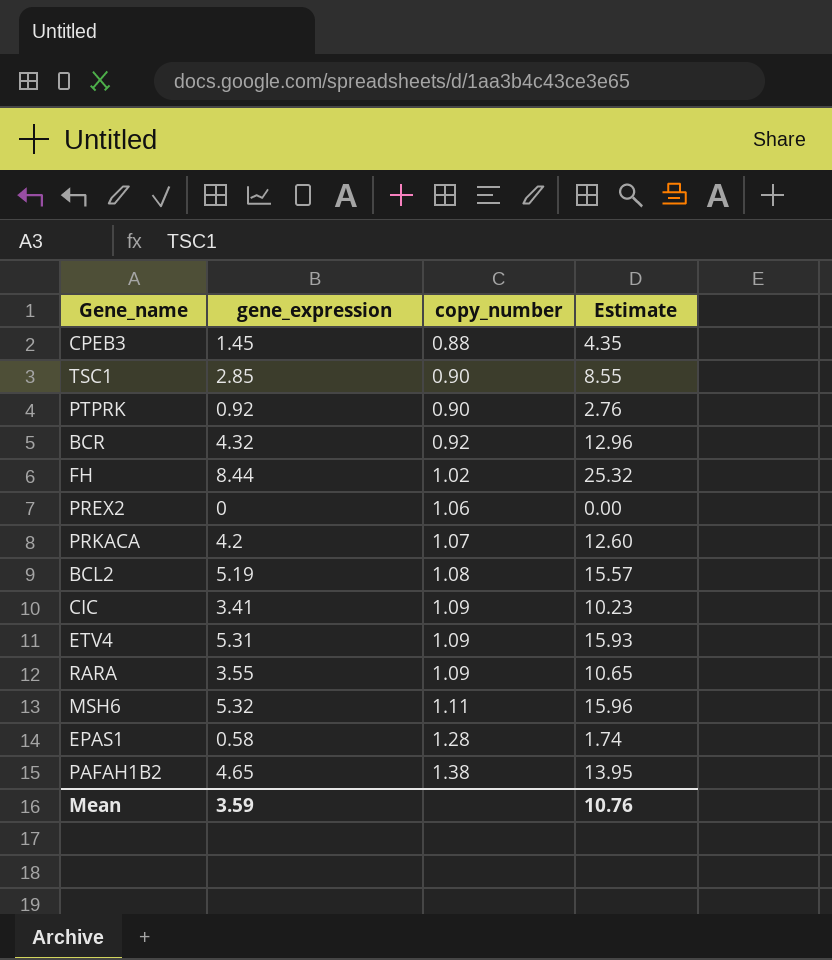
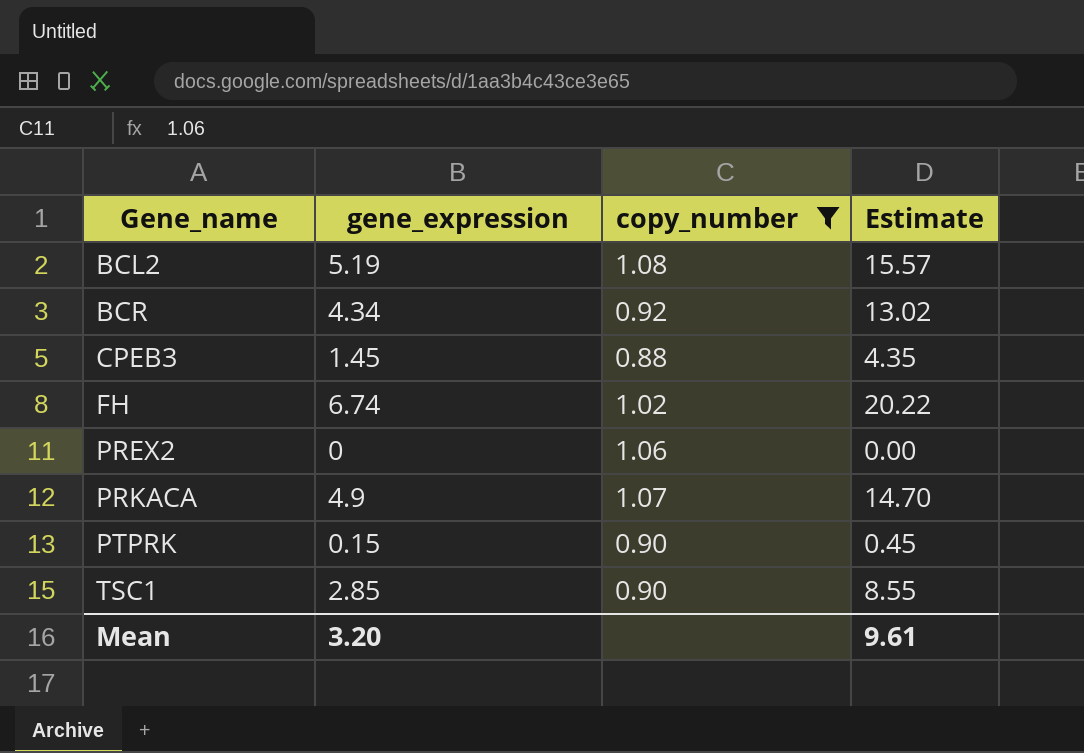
filter: none -> copy_number <= 1.08
row order: copy_number ascending -> Gene_name ascending
BCR | gene_expression: 4.32 -> 4.34
BCR | Estimate: 12.96 -> 13.02
FH | gene_expression: 8.44 -> 6.74
FH | Estimate: 25.32 -> 20.22
PRKACA | gene_expression: 4.2 -> 4.9
PRKACA | Estimate: 12.60 -> 14.70
PTPRK | gene_expression: 0.92 -> 0.15
PTPRK | Estimate: 2.76 -> 0.45
Mean | gene_expression: 3.59 -> 3.20
Mean | Estimate: 10.76 -> 9.61

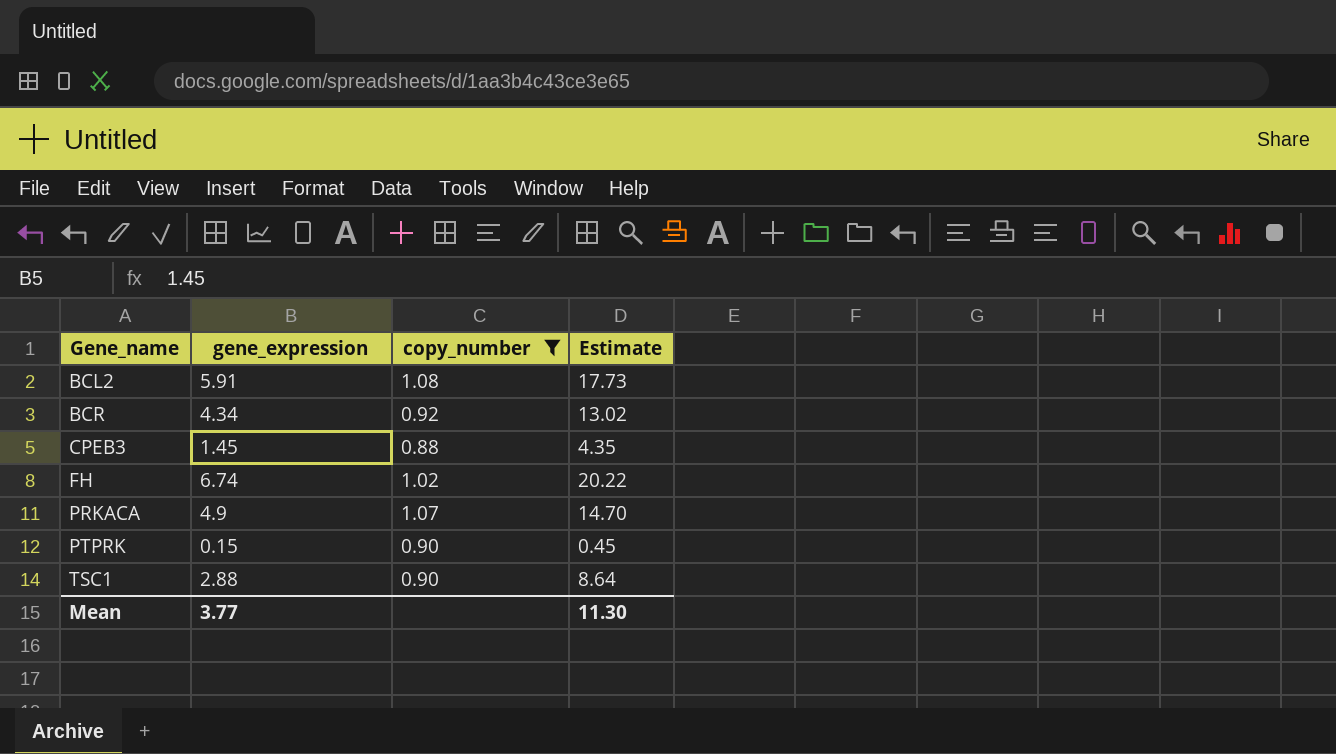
row PREX2: 0 | 1.06 | 0.00 -> none
BCL2 | gene_expression: 5.19 -> 5.91
BCL2 | Estimate: 15.57 -> 17.73
TSC1 | gene_expression: 2.85 -> 2.88
TSC1 | Estimate: 8.55 -> 8.64
Mean | gene_expression: 3.20 -> 3.77
Mean | Estimate: 9.61 -> 11.30

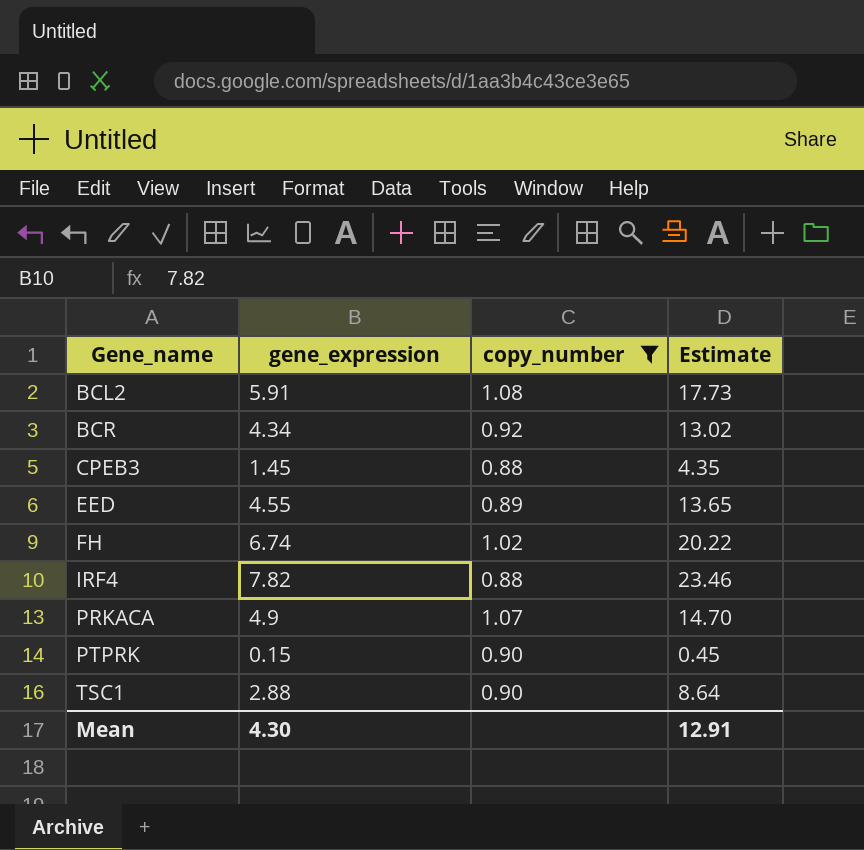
row EED: none -> 4.55 | 0.89 | 13.65
row IRF4: none -> 7.82 | 0.88 | 23.46
Mean | gene_expression: 3.77 -> 4.30
Mean | Estimate: 11.30 -> 12.91

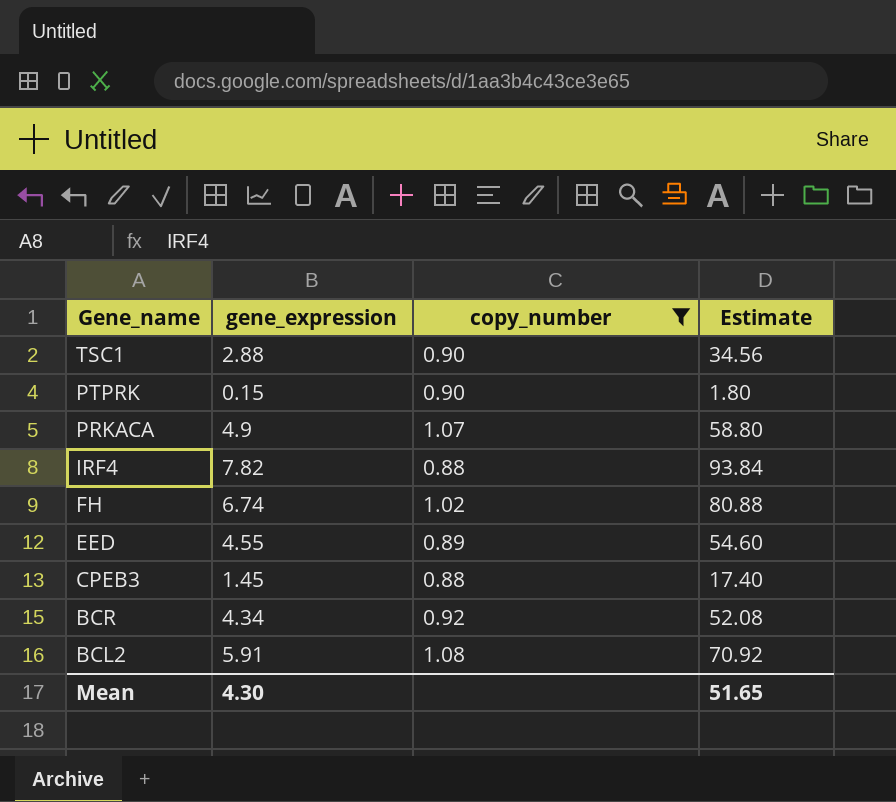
row order: Gene_name ascending -> Gene_name descending
column Estimate | formula: [gene_expression] * 3 -> [gene_expression] * 12
Mean | Estimate: 12.91 -> 51.65

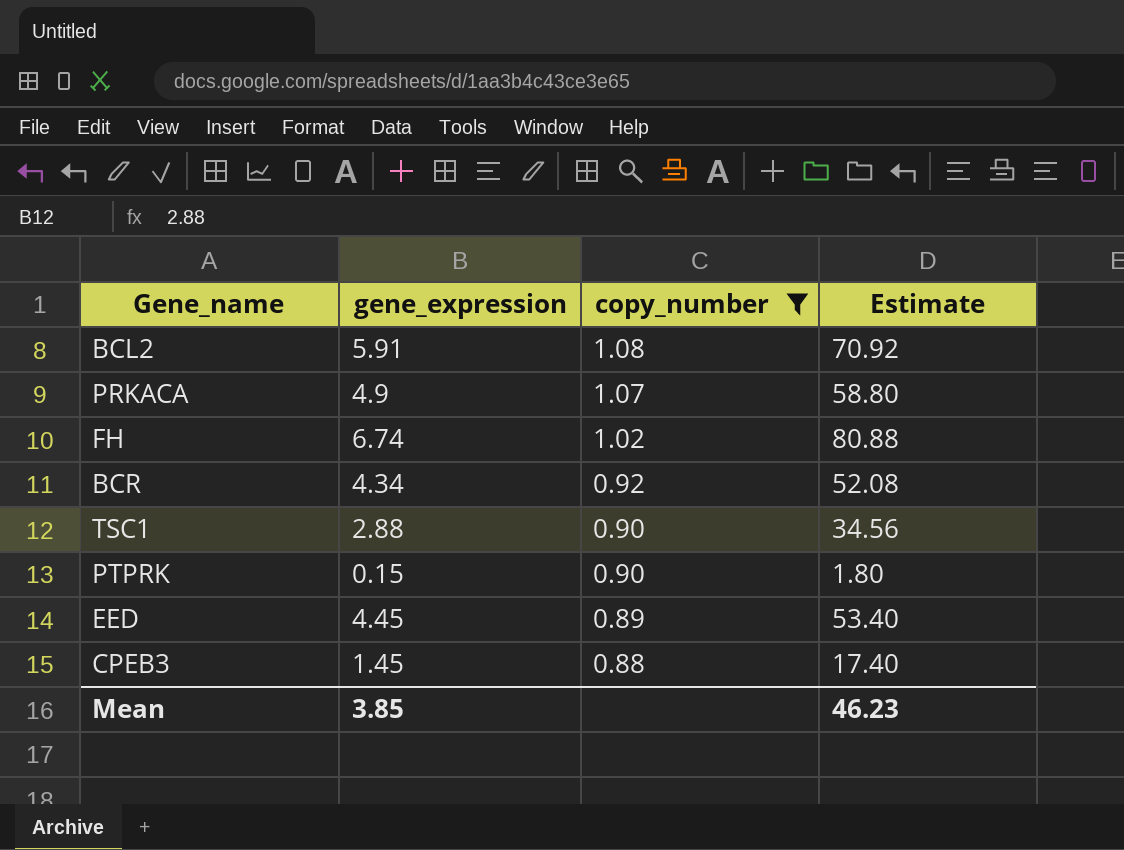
row order: Gene_name descending -> copy_number descending
row IRF4: 7.82 | 0.88 | 93.84 -> none
EED | gene_expression: 4.55 -> 4.45
EED | Estimate: 54.60 -> 53.40
Mean | gene_expression: 4.30 -> 3.85
Mean | Estimate: 51.65 -> 46.23

